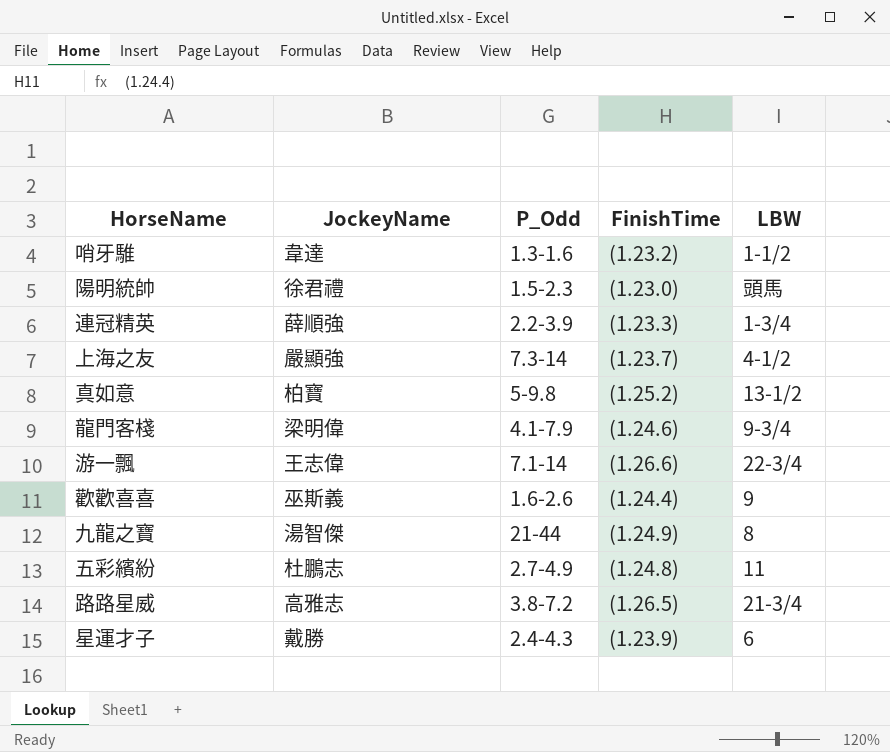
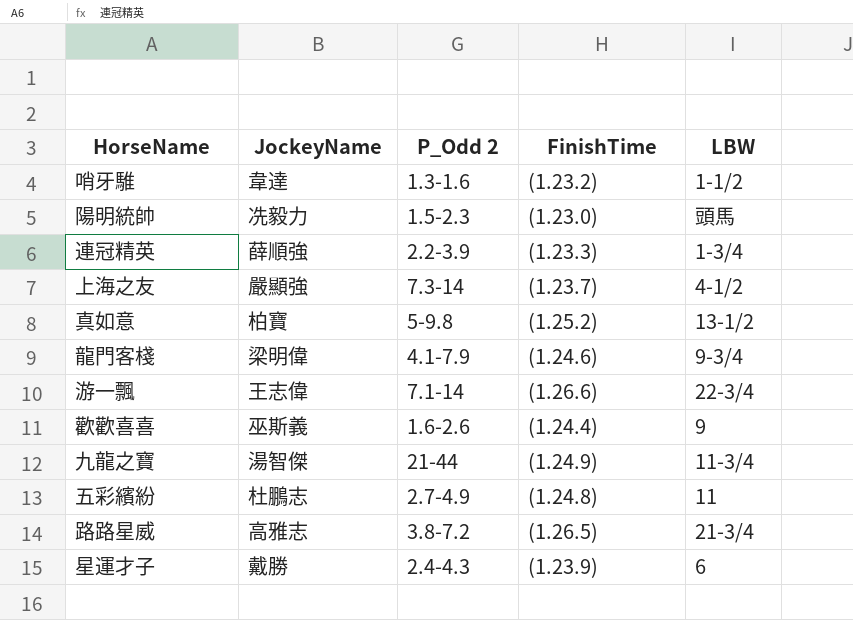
column name: P_Odd -> P_Odd 2
陽明統帥 | JockeyName: 徐君禮 -> 冼毅力
九龍之寶 | LBW: 8 -> 11-3/4

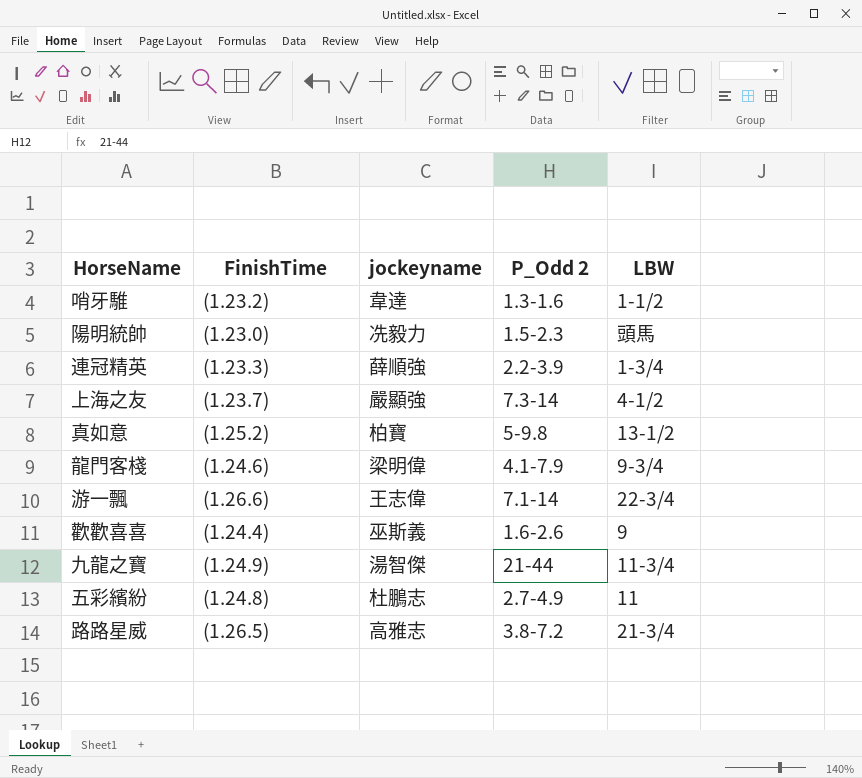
column FinishTime | position: 4 -> 2
column name: JockeyName -> jockeyname
row 星運才子: 戴勝 | 2.4-4.3 | (1.23.9) | 6 -> none

